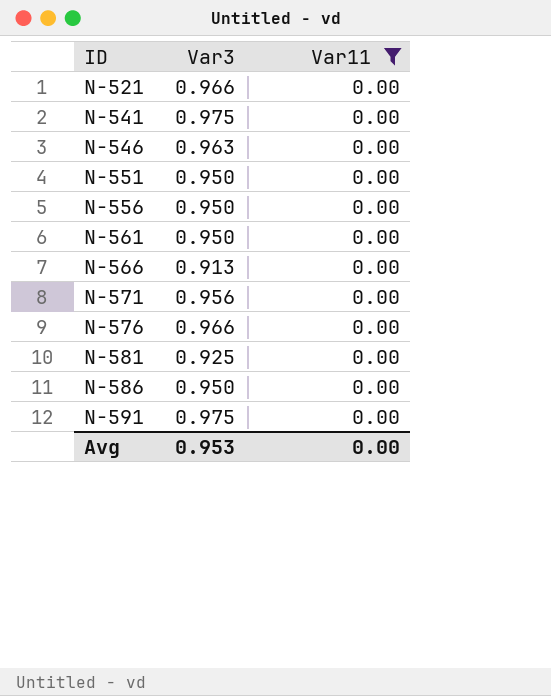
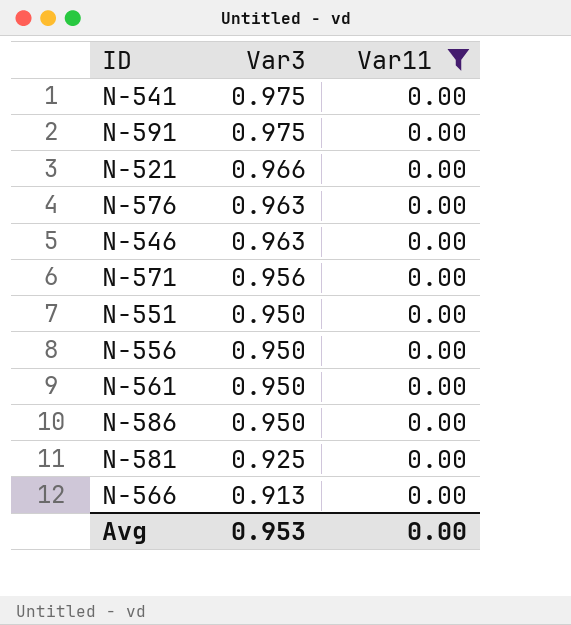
row order: ID ascending -> Var3 descending
N-576 | Var3: 0.966 -> 0.963

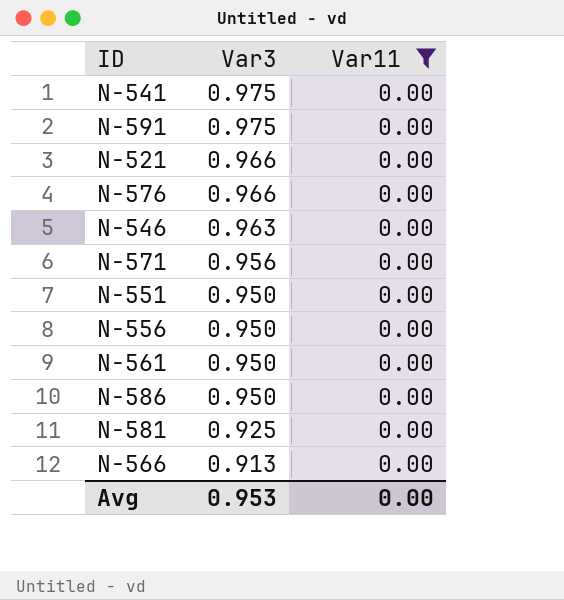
N-576 | Var3: 0.963 -> 0.966

